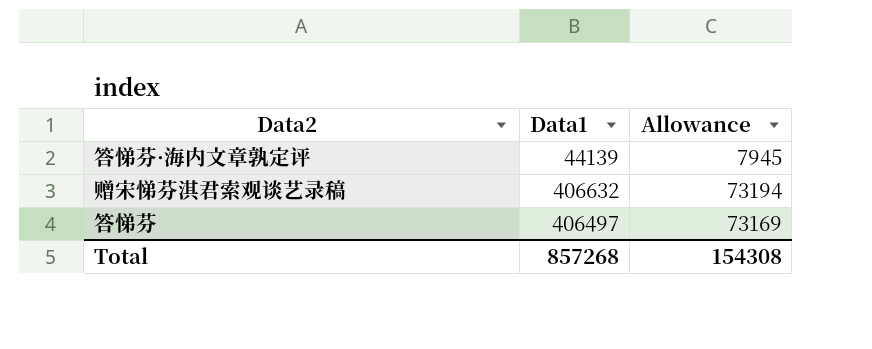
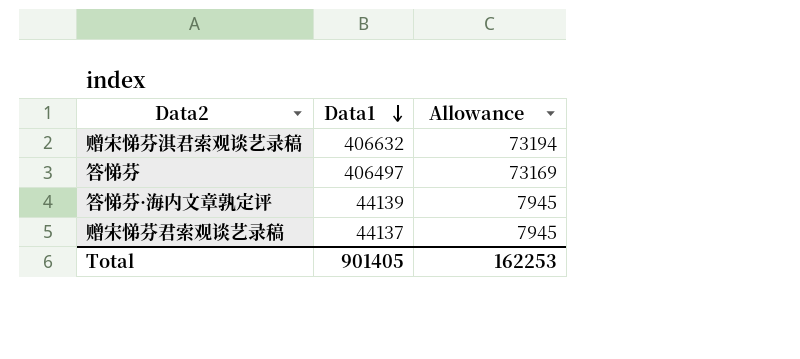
row order: none -> Data1 descending
row 赠宋悌芬君索观谈艺录稿: none -> 44137 | 7945
Total | Data1: 857268 -> 901405
Total | Allowance: 154308 -> 162253

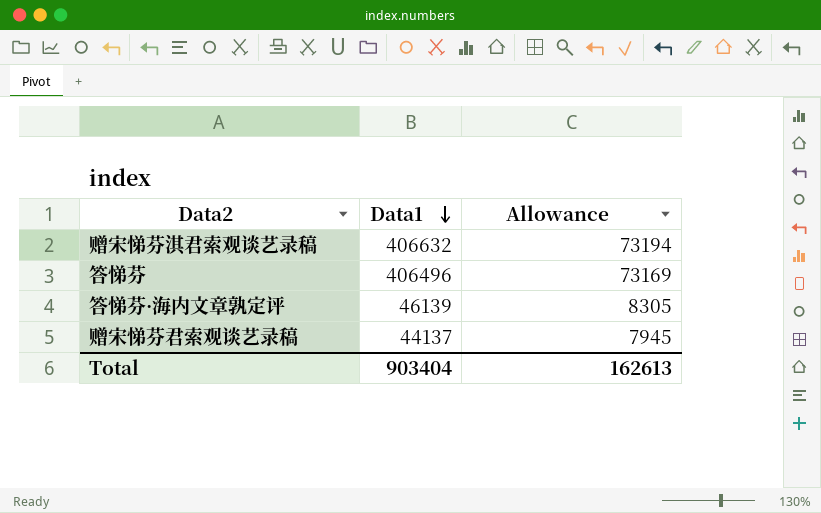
答悌芬 | Data1: 406497 -> 406496
答悌芬·海内文章孰定评 | Data1: 44139 -> 46139
答悌芬·海内文章孰定评 | Allowance: 7945 -> 8305
Total | Data1: 901405 -> 903404
Total | Allowance: 162253 -> 162613

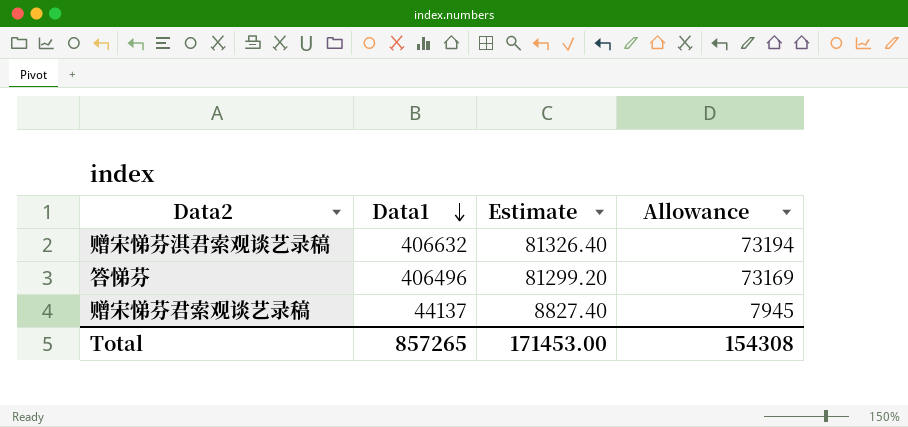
column Estimate | formula: none -> [Data1] * 0.2
row 答悌芬·海内文章孰定评: 46139 | 8305 -> none
Total | Data1: 903404 -> 857265
Total | Allowance: 162613 -> 154308

